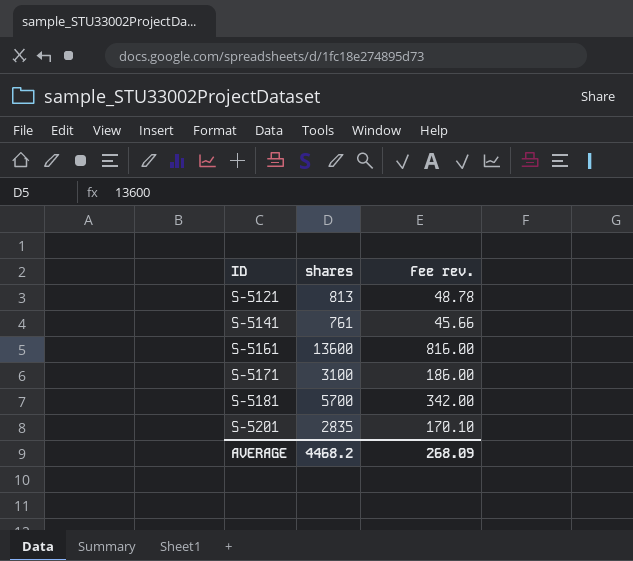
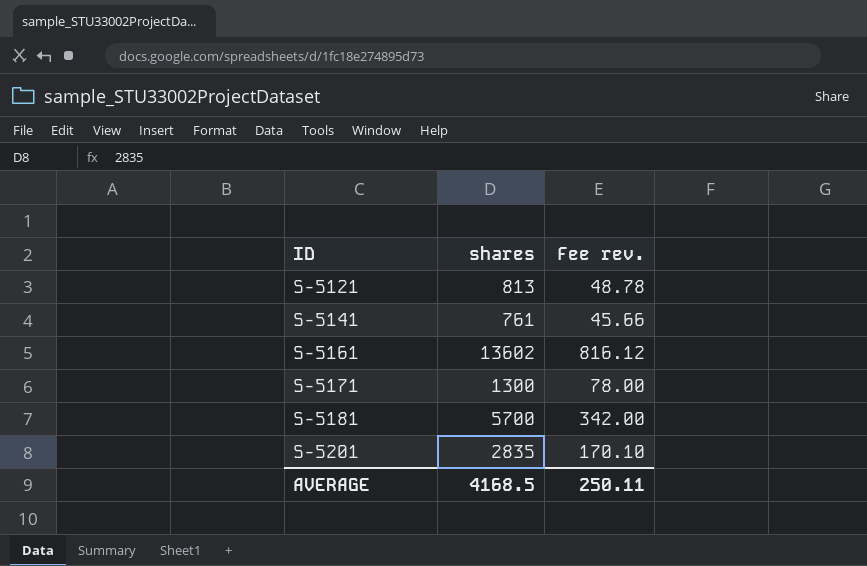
S-5161 | shares: 13600 -> 13602
S-5161 | Fee rev.: 816.00 -> 816.12
S-5171 | shares: 3100 -> 1300
S-5171 | Fee rev.: 186.00 -> 78.00
AVERAGE | shares: 4468.2 -> 4168.5
AVERAGE | Fee rev.: 268.09 -> 250.11

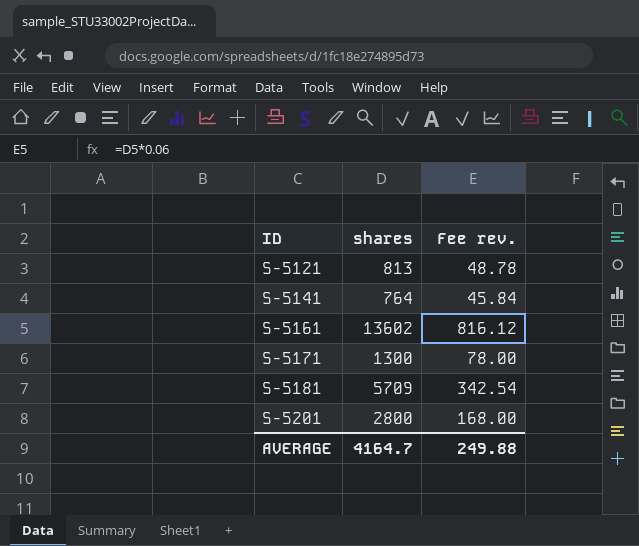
S-5141 | shares: 761 -> 764
S-5141 | Fee rev.: 45.66 -> 45.84
S-5181 | shares: 5700 -> 5709
S-5181 | Fee rev.: 342.00 -> 342.54
S-5201 | shares: 2835 -> 2800
S-5201 | Fee rev.: 170.10 -> 168.00
AVERAGE | shares: 4168.5 -> 4164.7
AVERAGE | Fee rev.: 250.11 -> 249.88

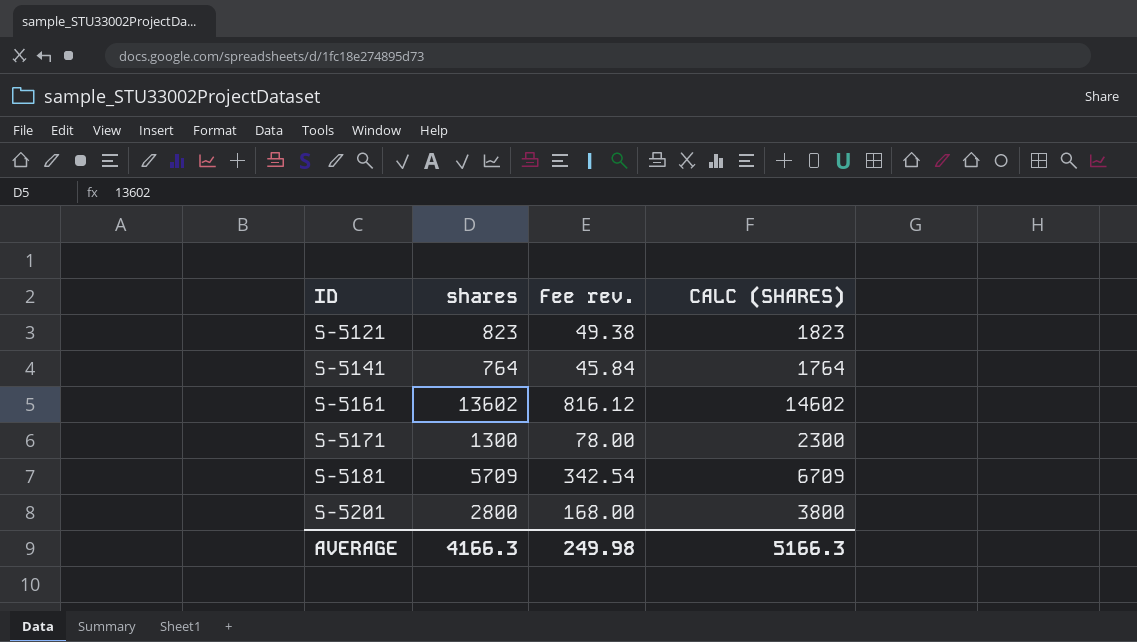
column CALC (SHARES) | formula: none -> [shares] + 1000
S-5121 | shares: 813 -> 823
S-5121 | Fee rev.: 48.78 -> 49.38
AVERAGE | shares: 4164.7 -> 4166.3
AVERAGE | Fee rev.: 249.88 -> 249.98

